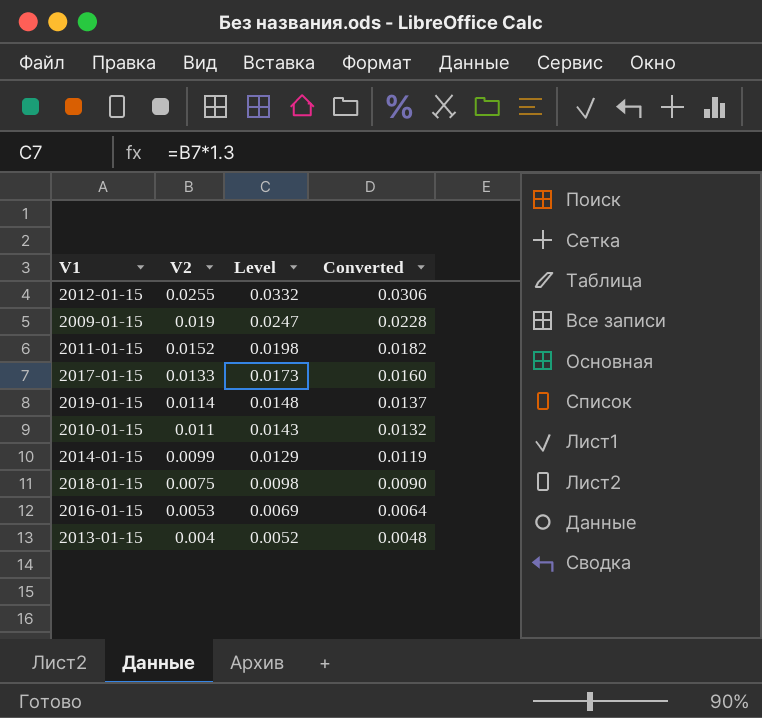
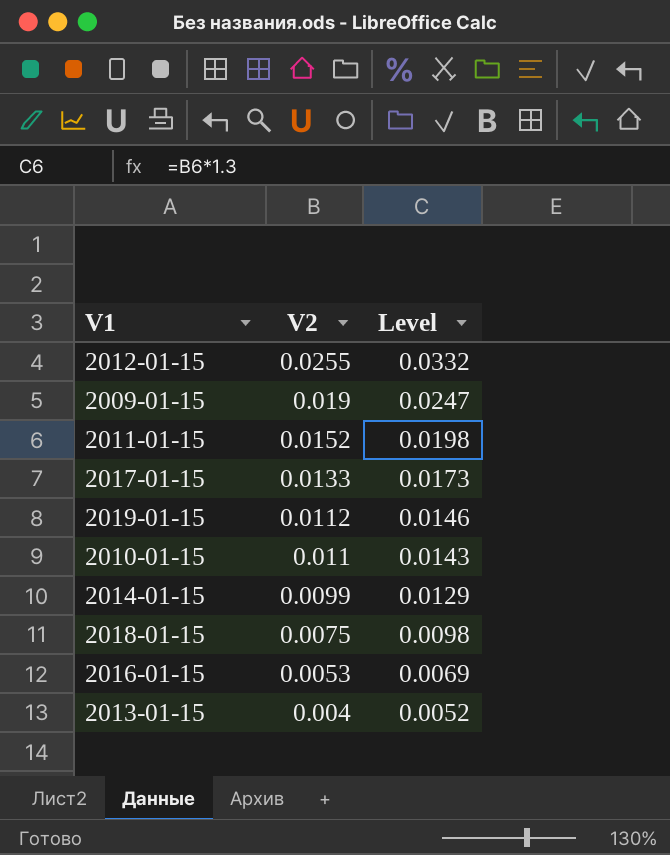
column Converted | formula: [V2] * 1.2 -> none
2019-01-15 | V2: 0.0114 -> 0.0112
2019-01-15 | Level: 0.0148 -> 0.0146

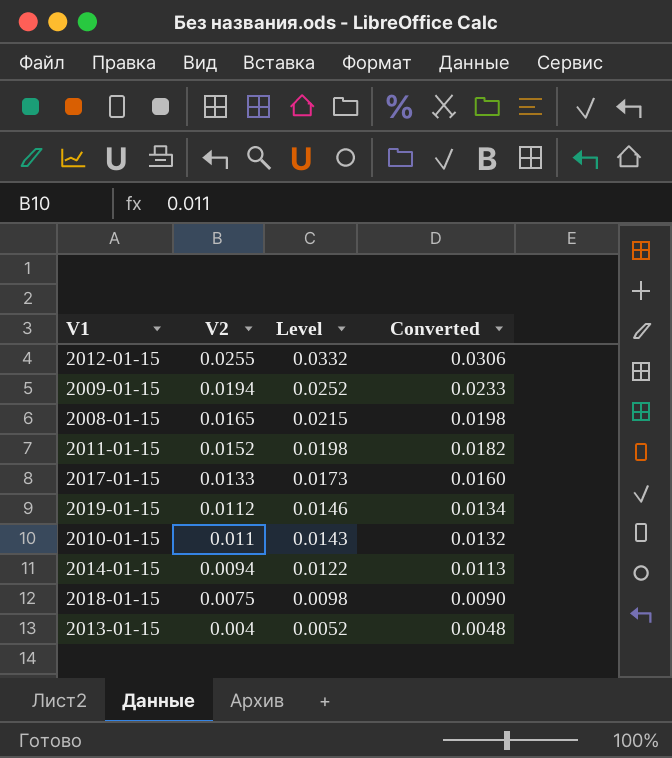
column Converted | formula: none -> [V2] * 1.2
row 2016-01-15: 0.0053 | 0.0069 -> none
2009-01-15 | V2: 0.019 -> 0.0194
2009-01-15 | Level: 0.0247 -> 0.0252
row 2008-01-15: none -> 0.0165 | 0.0215 | 0.0198
2014-01-15 | V2: 0.0099 -> 0.0094
2014-01-15 | Level: 0.0129 -> 0.0122

